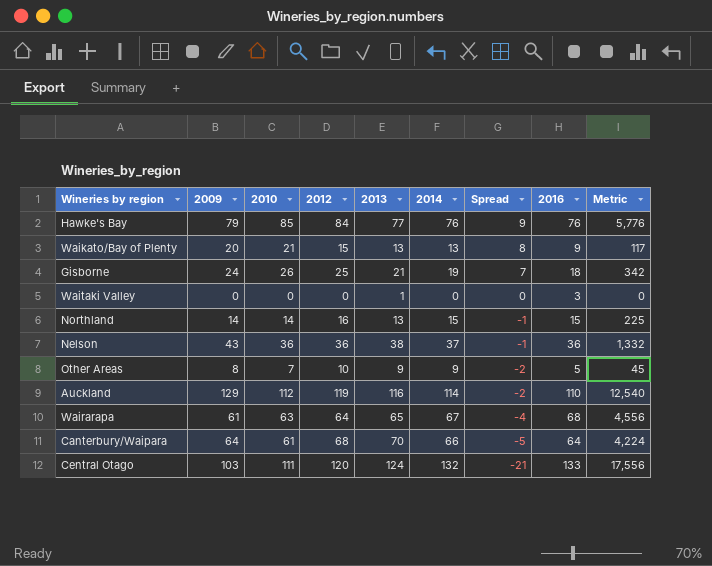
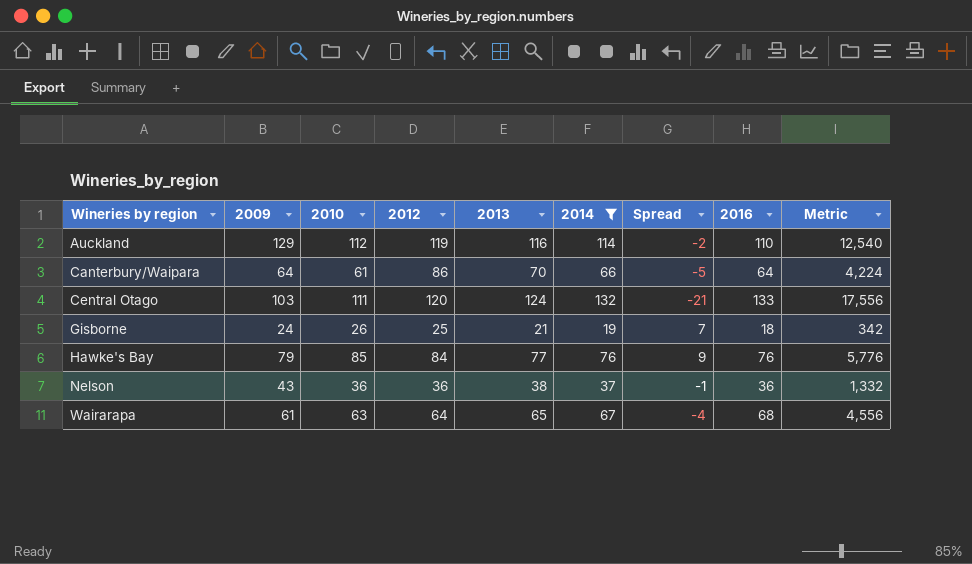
filter: none -> 2014 >= 19
row order: Spread descending -> Wineries by region ascending
Canterbury/Waipara | 2012: 68 -> 86

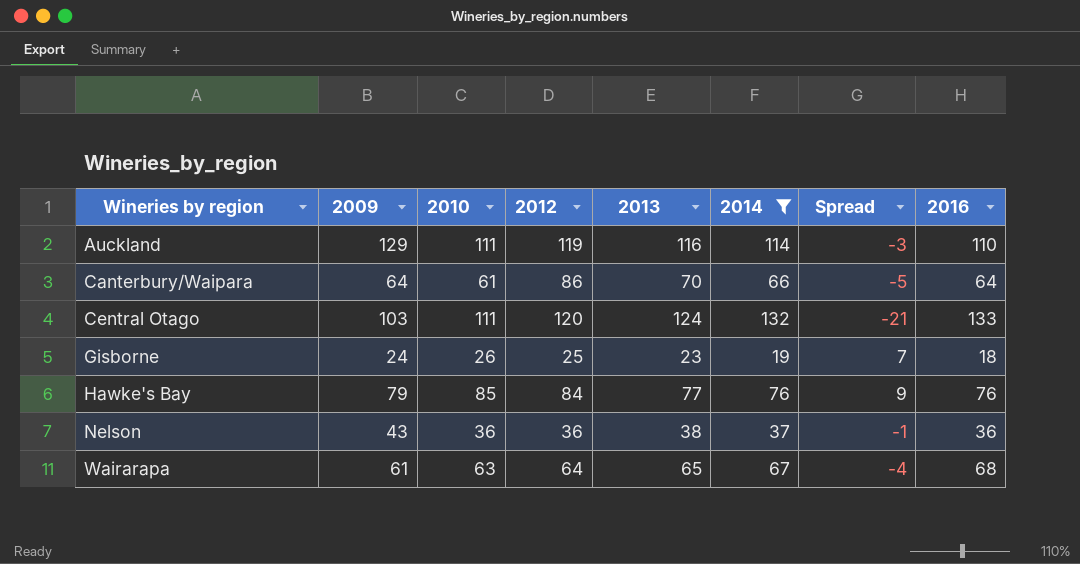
column Metric | formula: [2014] * [2016] -> none
Auckland | 2010: 112 -> 111
Auckland | Spread: -2 -> -3
Gisborne | 2013: 21 -> 23

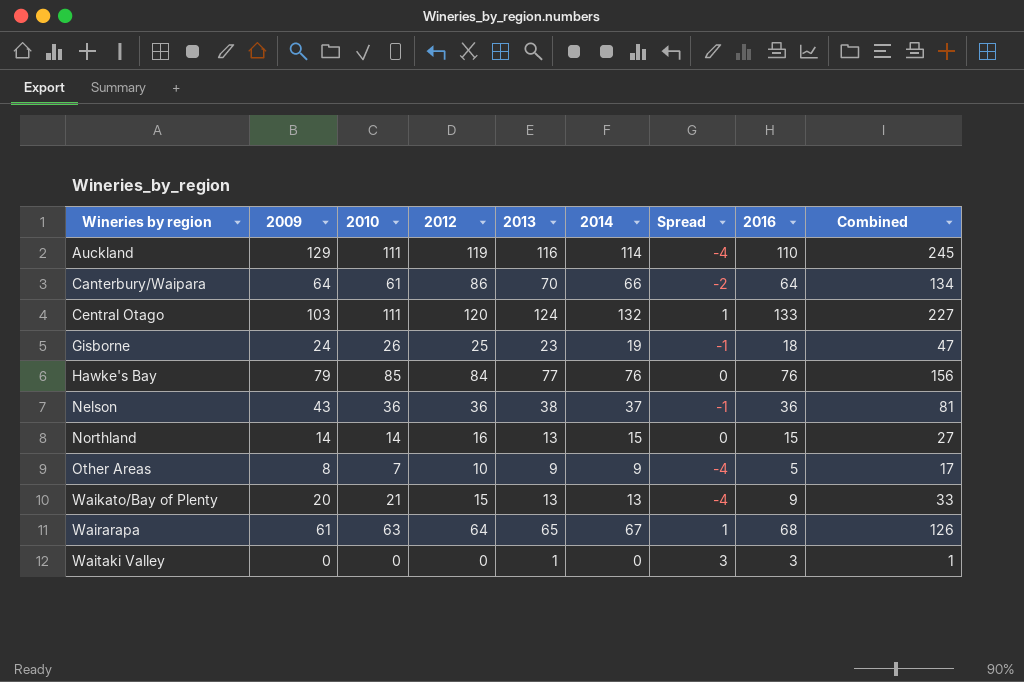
filter: 2014 >= 19 -> none
column Spread | formula: [2010] - [2014] -> [2016] - [2014]
column Combined | formula: none -> [2009] + [2013]

